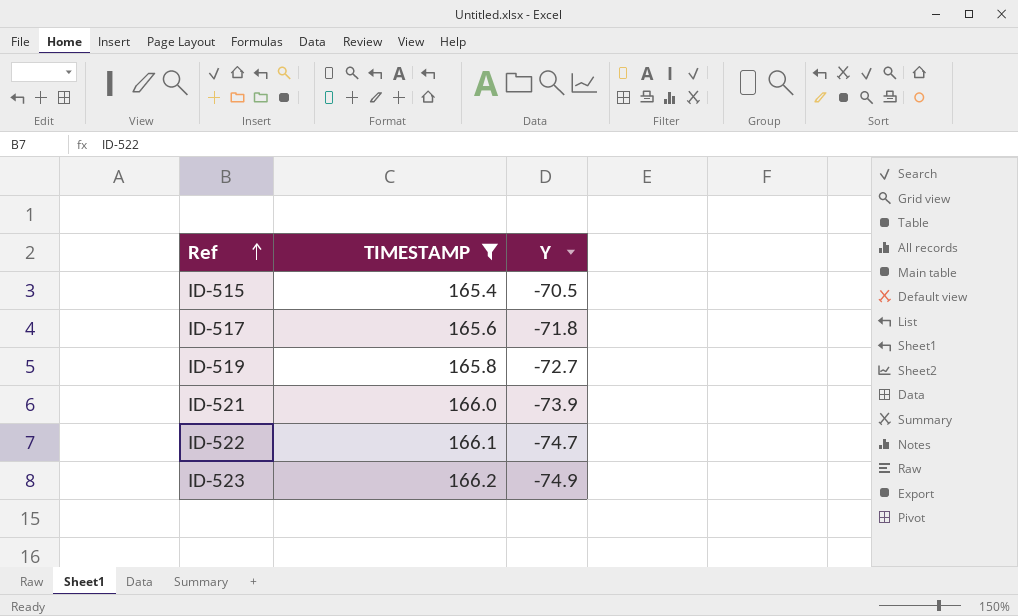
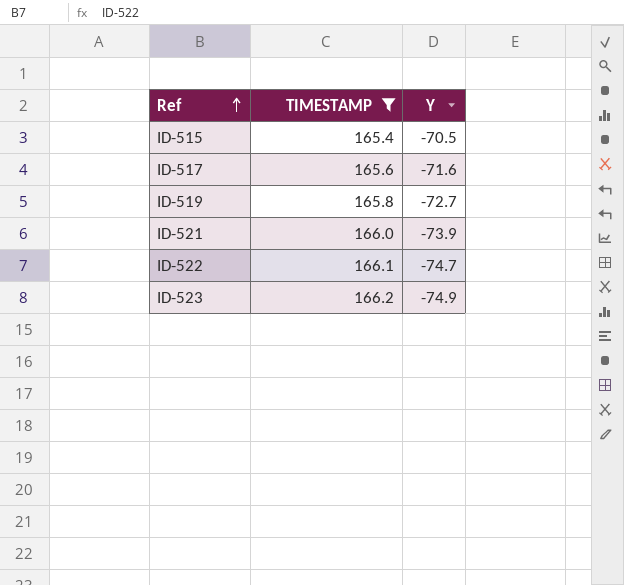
ID-517 | Y: -71.8 -> -71.6

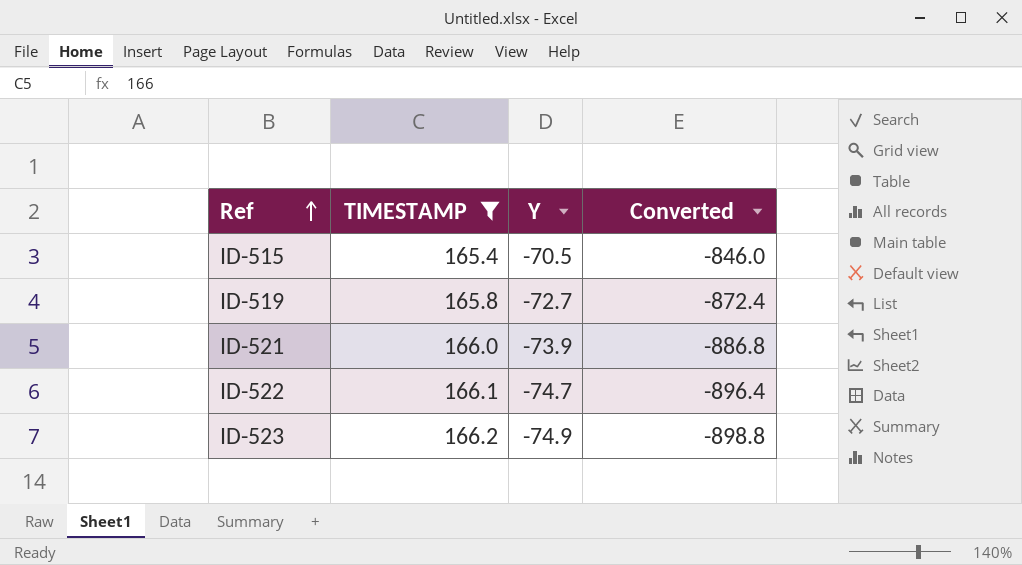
column Converted | formula: none -> [Y] * 12
row ID-517: 165.6 | -71.6 -> none

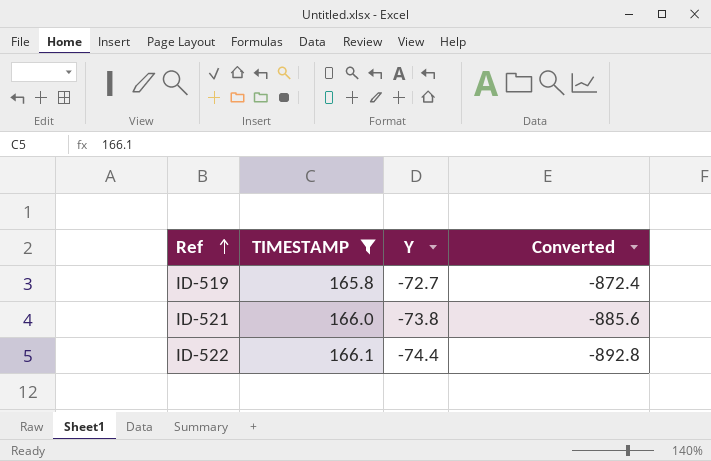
row ID-515: 165.4 | -70.5 | -846.0 -> none
row ID-523: 166.2 | -74.9 | -898.8 -> none
ID-521 | Y: -73.9 -> -73.8
ID-521 | Converted: -886.8 -> -885.6
ID-522 | Y: -74.7 -> -74.4
ID-522 | Converted: -896.4 -> -892.8

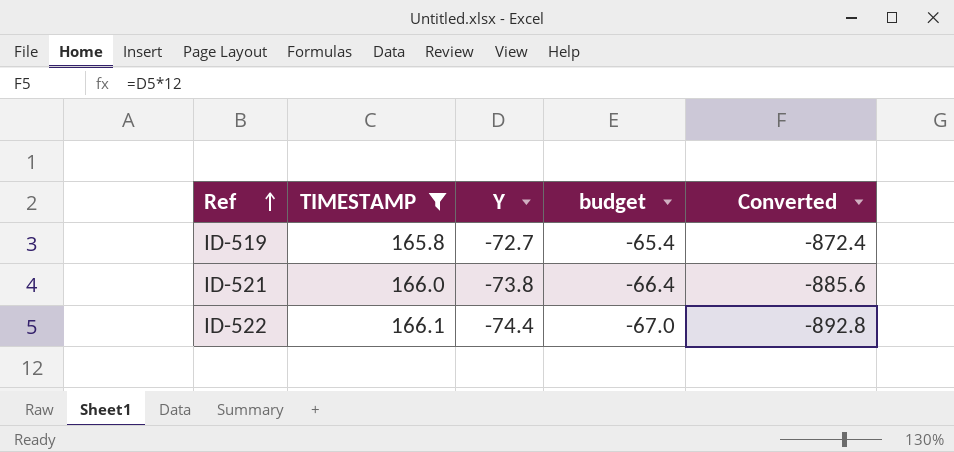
column budget | formula: none -> [Y] * 0.9

